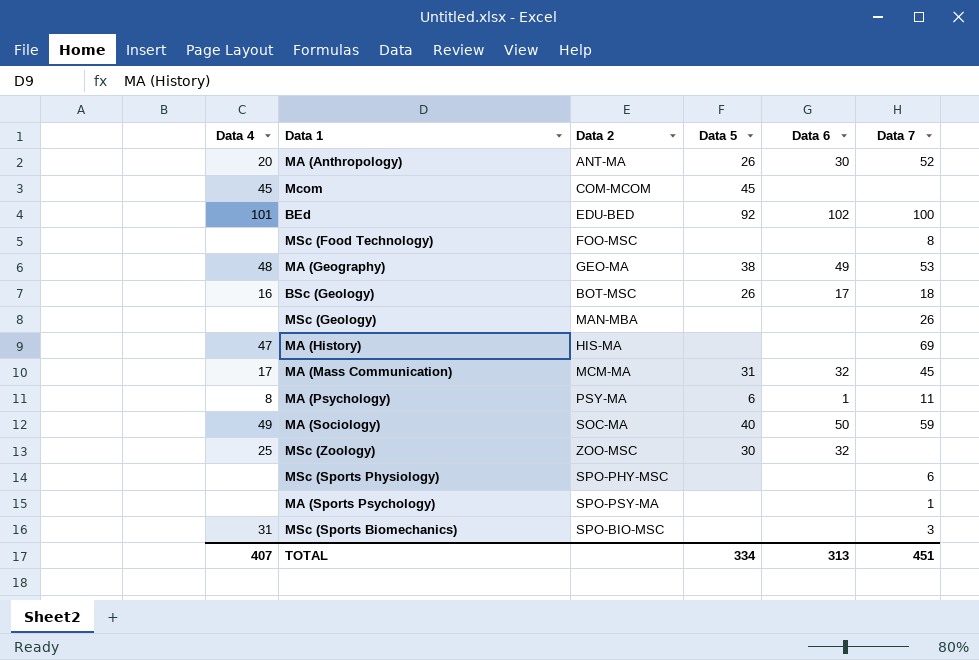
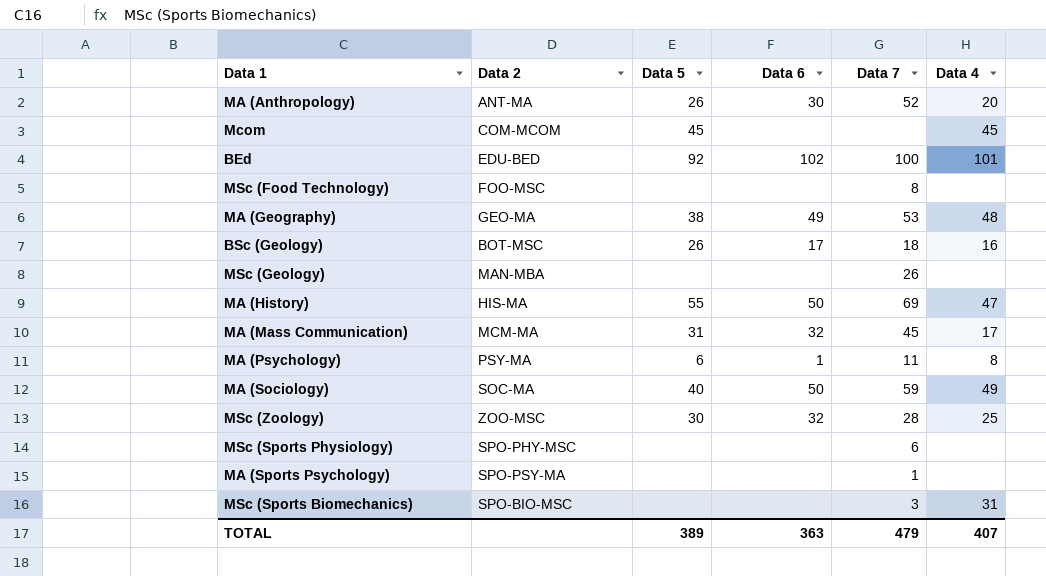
column Data 4 | position: 1 -> 6
MA (History) | Data 5: none -> 55
MA (History) | Data 6: none -> 50
MSc (Zoology) | Data 7: none -> 28
TOTAL | Data 5: 334 -> 389
TOTAL | Data 6: 313 -> 363
TOTAL | Data 7: 451 -> 479

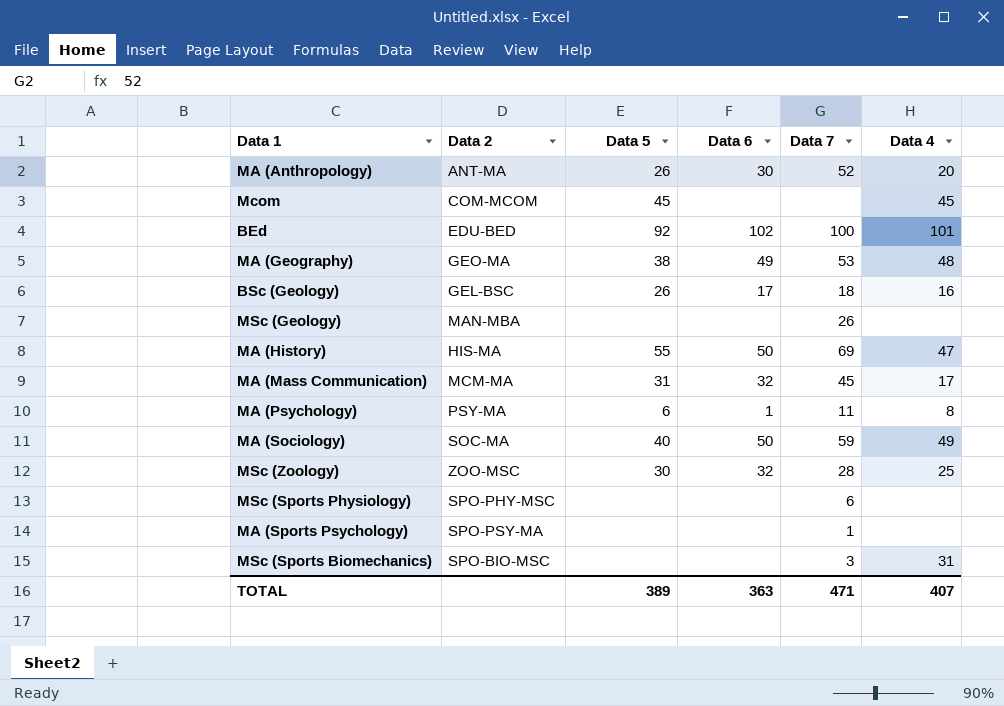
row MSc (Food Technology): FOO-MSC | none | none | 8 | none -> none
BSc (Geology) | Data 2: BOT-MSC -> GEL-BSC
TOTAL | Data 7: 479 -> 471

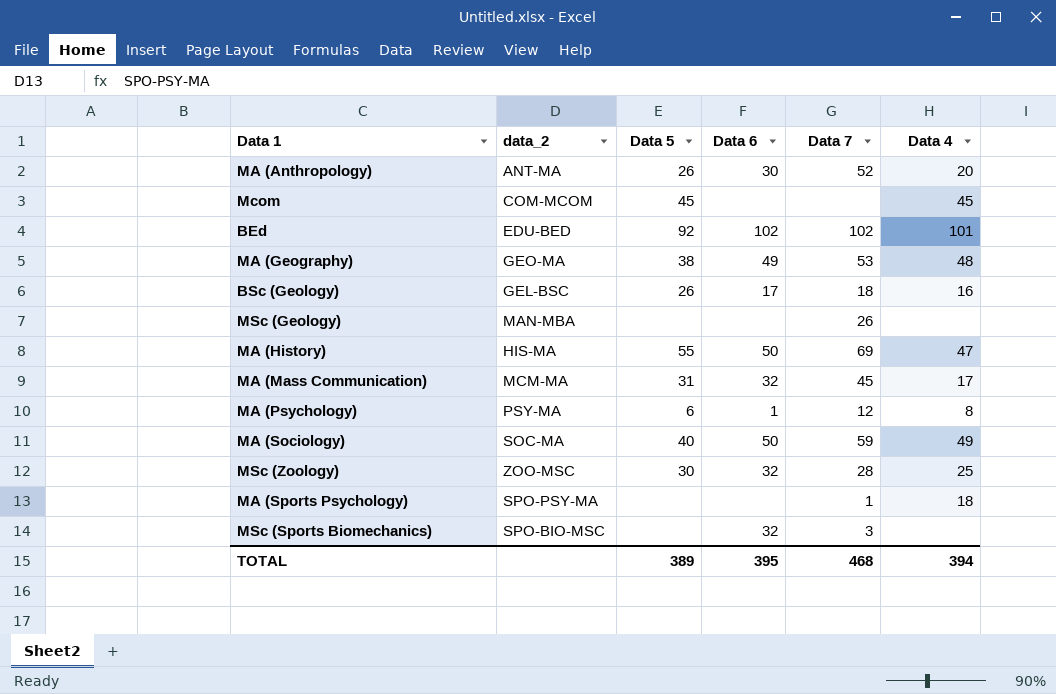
column name: Data 2 -> data_2
row MSc (Sports Physiology): SPO-PHY-MSC | none | none | 6 | none -> none
BEd | Data 7: 100 -> 102
MA (Psychology) | Data 7: 11 -> 12
MA (Sports Psychology) | Data 4: none -> 18
MSc (Sports Biomechanics) | Data 6: none -> 32
MSc (Sports Biomechanics) | Data 4: 31 -> none
TOTAL | Data 6: 363 -> 395
TOTAL | Data 7: 471 -> 468
TOTAL | Data 4: 407 -> 394

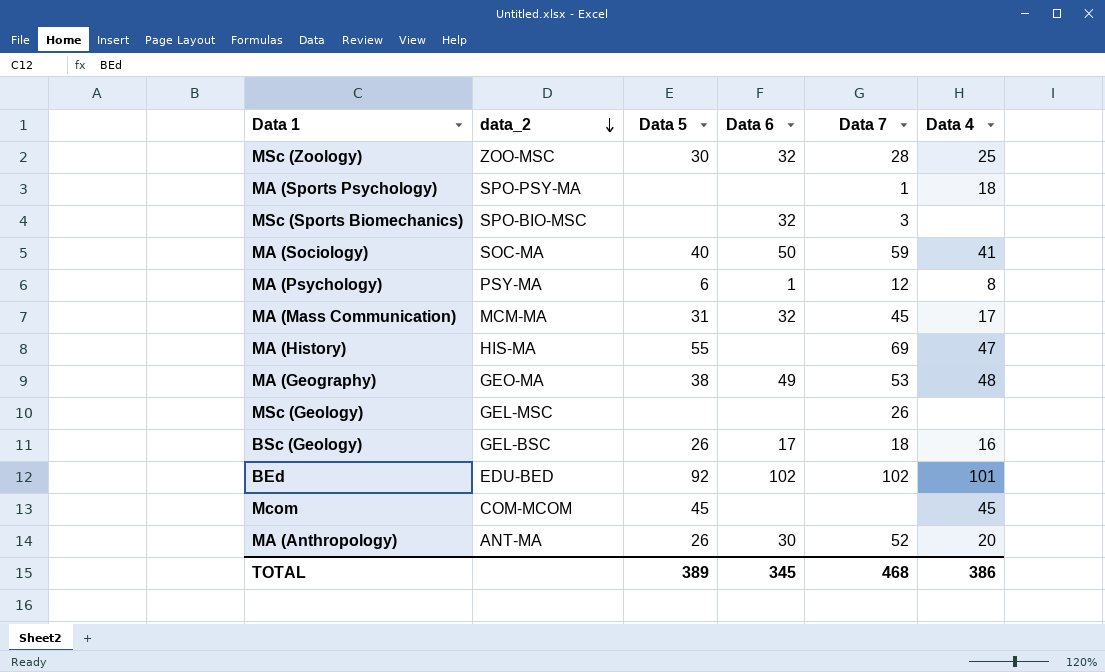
row order: none -> data_2 descending
MA (Sociology) | Data 4: 49 -> 41
MA (History) | Data 6: 50 -> none
MSc (Geology) | data_2: MAN-MBA -> GEL-MSC
TOTAL | Data 6: 395 -> 345
TOTAL | Data 4: 394 -> 386

